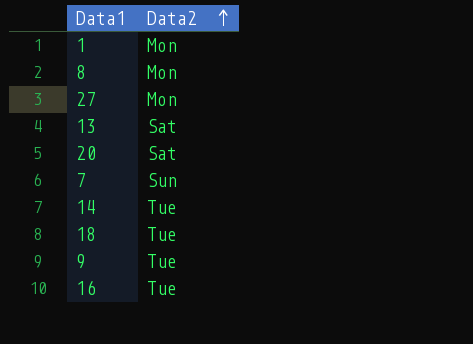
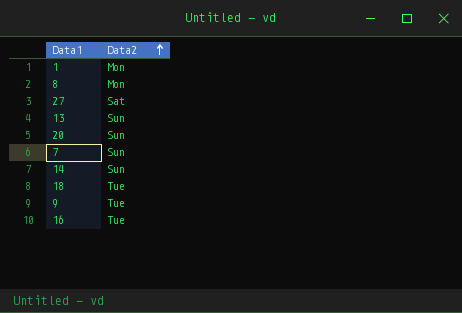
27 | Data2: Mon -> Sat
13 | Data2: Sat -> Sun
20 | Data2: Sat -> Sun
14 | Data2: Tue -> Sun

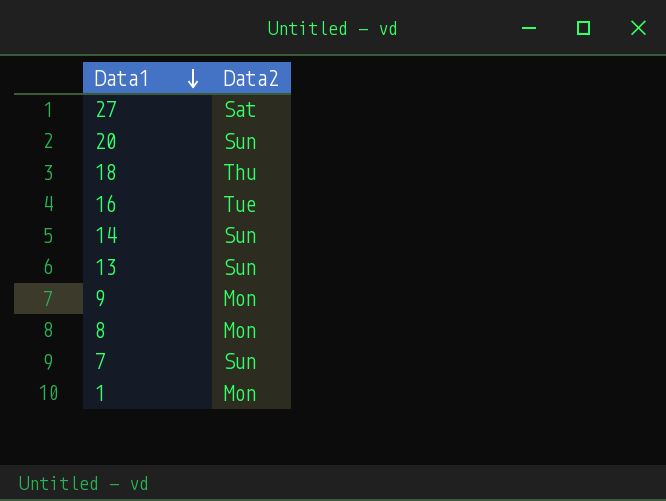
row order: Data2 ascending -> Data1 descending
18 | Data2: Tue -> Thu
9 | Data2: Tue -> Mon

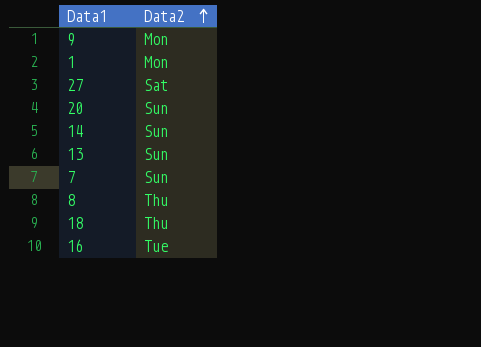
row order: Data1 descending -> Data2 ascending
8 | Data2: Mon -> Thu

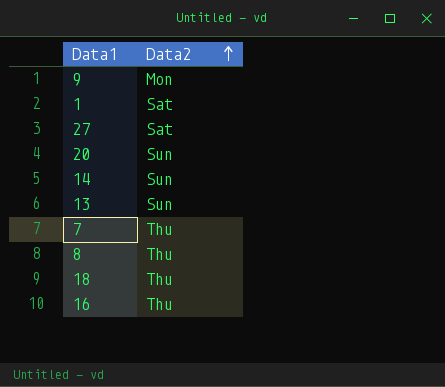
1 | Data2: Mon -> Sat
7 | Data2: Sun -> Thu
16 | Data2: Tue -> Thu

